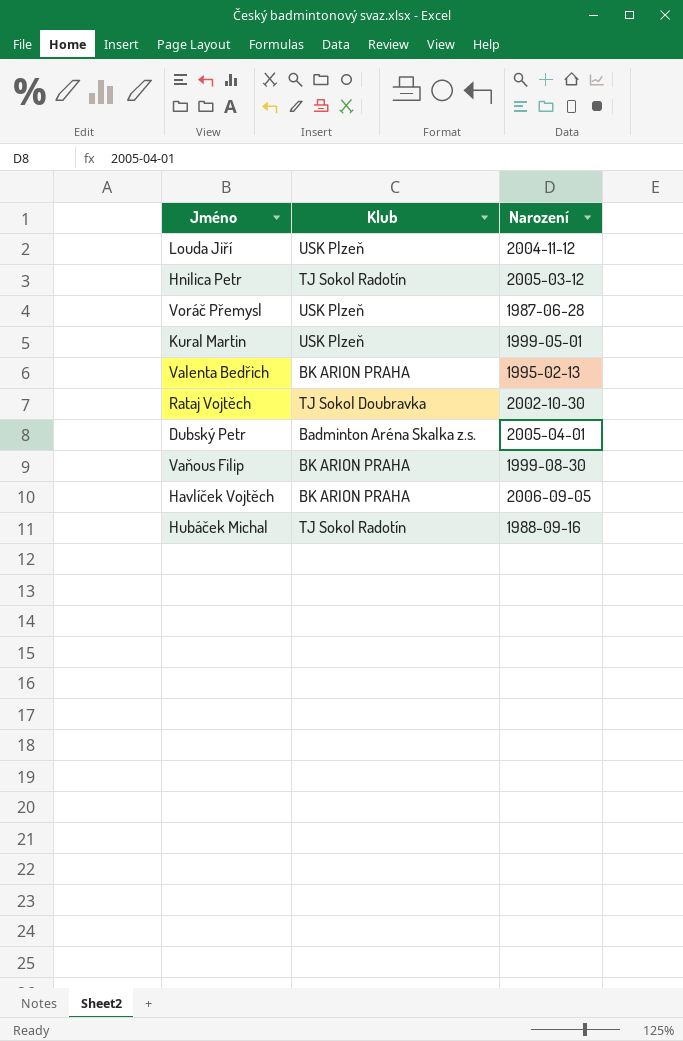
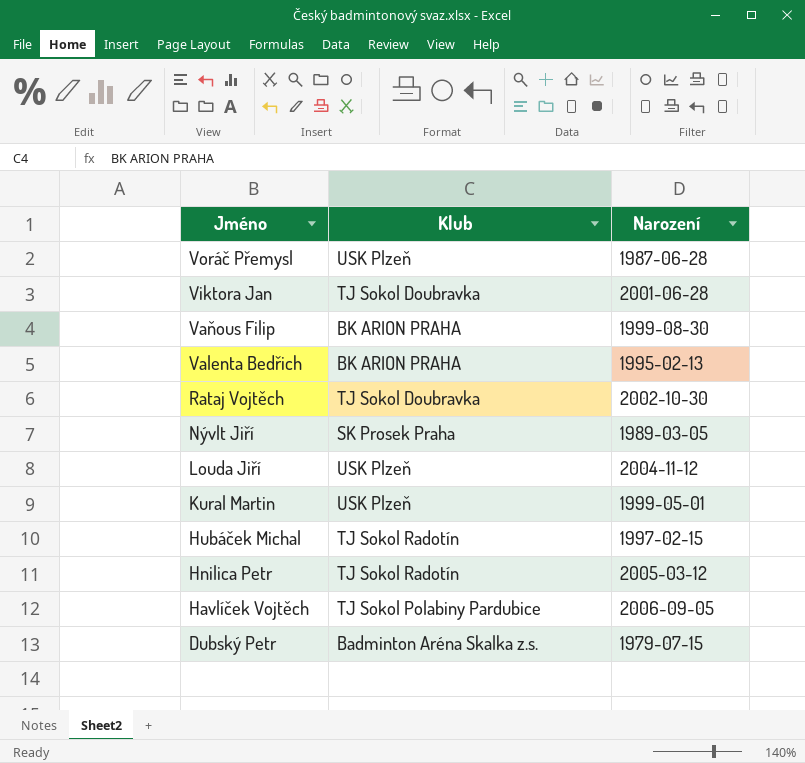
row order: none -> Jméno descending
row Viktora Jan: none -> TJ Sokol Doubravka | 2001-06-28
row Nývlt Jiří: none -> SK Prosek Praha | 1989-03-05
Hubáček Michal | Narození: 1988-09-16 -> 1997-02-15
Havlíček Vojtěch | Klub: BK ARION PRAHA -> TJ Sokol Polabiny Pardubice
Dubský Petr | Narození: 2005-04-01 -> 1979-07-15

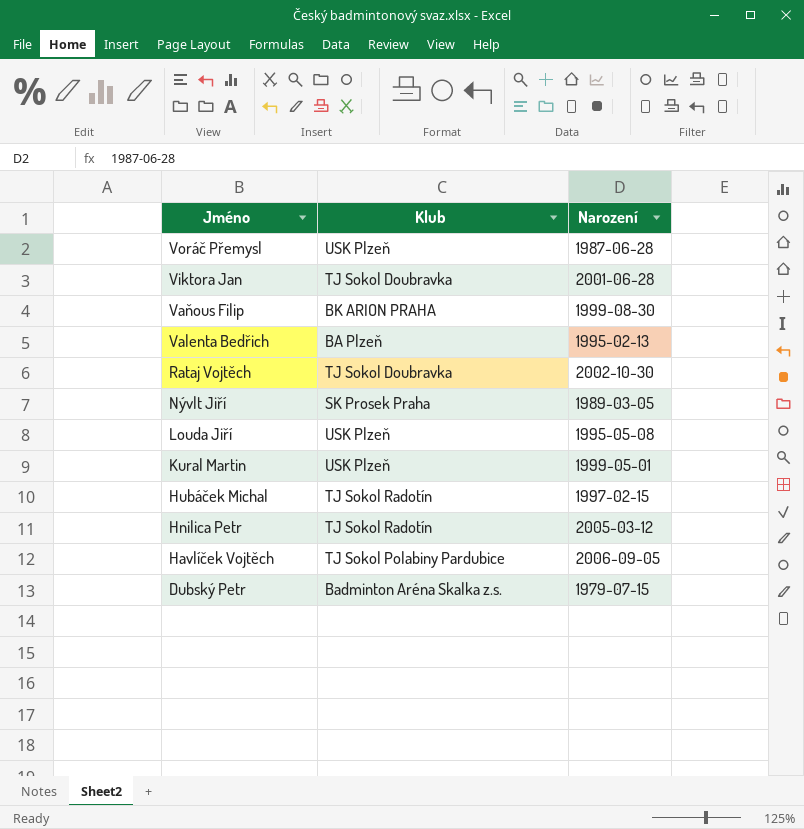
Valenta Bedřich | Klub: BK ARION PRAHA -> BA Plzeň
Louda Jiří | Narození: 2004-11-12 -> 1995-05-08

